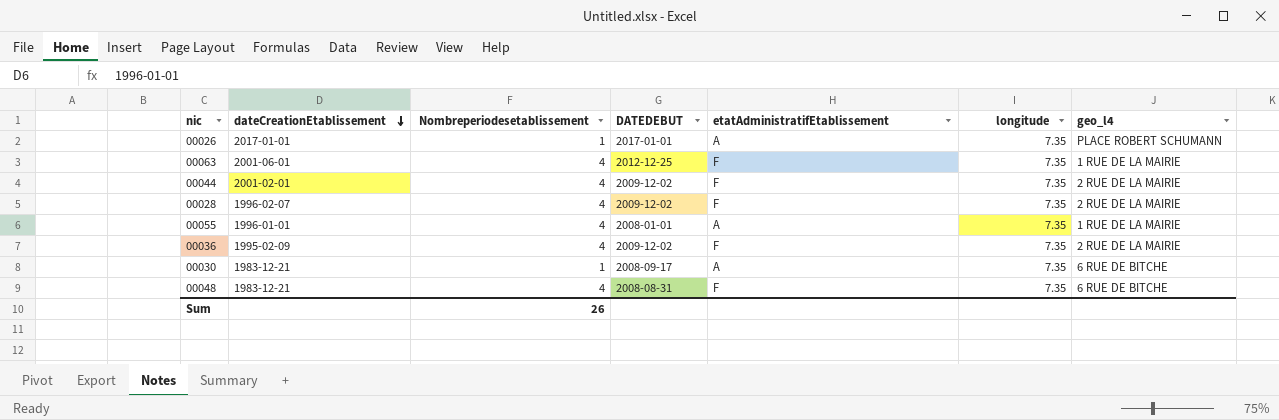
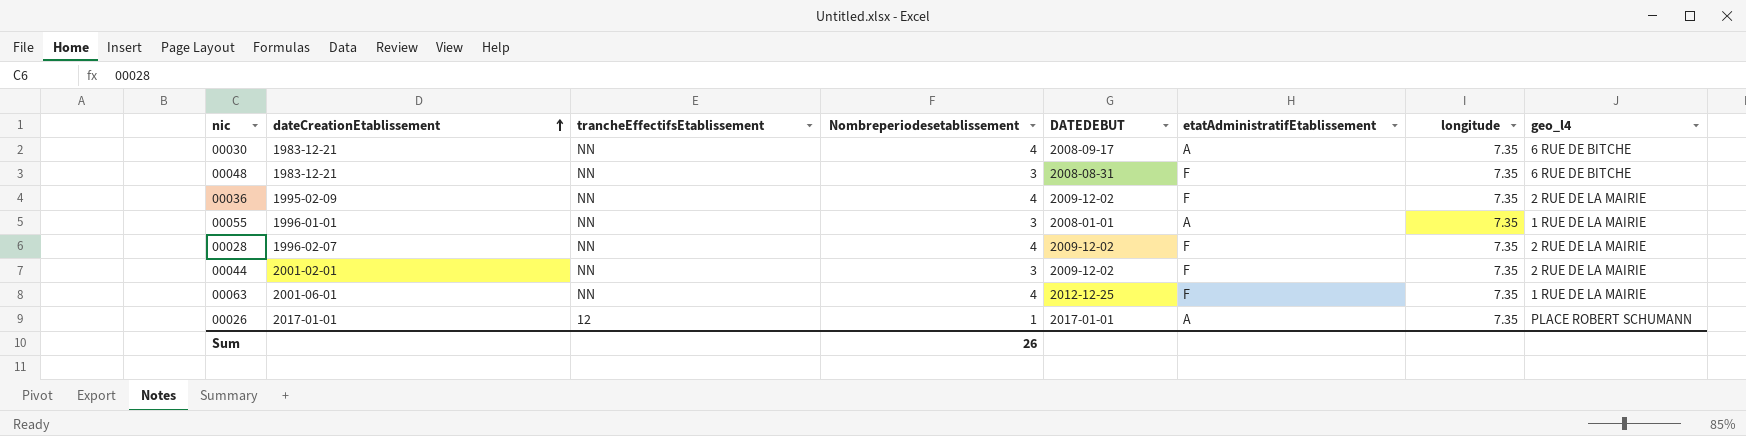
row order: dateCreationEtablissement descending -> dateCreationEtablissement ascending
column trancheEffectifsEtablissement | position: none -> 3
00030 | Nombreperiodesetablissement: 1 -> 4
00048 | Nombreperiodesetablissement: 4 -> 3
00055 | Nombreperiodesetablissement: 4 -> 3
00044 | Nombreperiodesetablissement: 4 -> 3

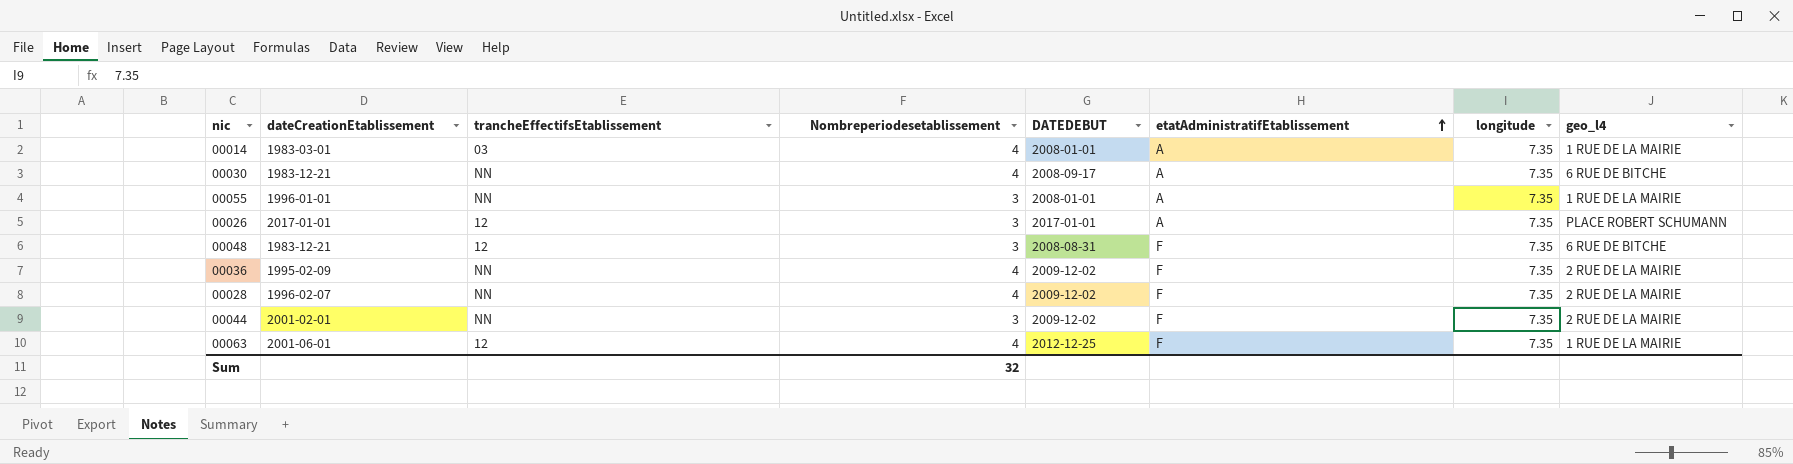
row order: dateCreationEtablissement ascending -> etatAdministratifEtablissement ascending
row 00014: none -> 1983-03-01 | 03 | 4 | 2008-01-01 | A | 7.35 | 1 RUE DE LA MAIRIE
00026 | Nombreperiodesetablissement: 1 -> 3
00048 | trancheEffectifsEtablissement: NN -> 12
00063 | trancheEffectifsEtablissement: NN -> 12
Sum | Nombreperiodesetablissement: 26 -> 32

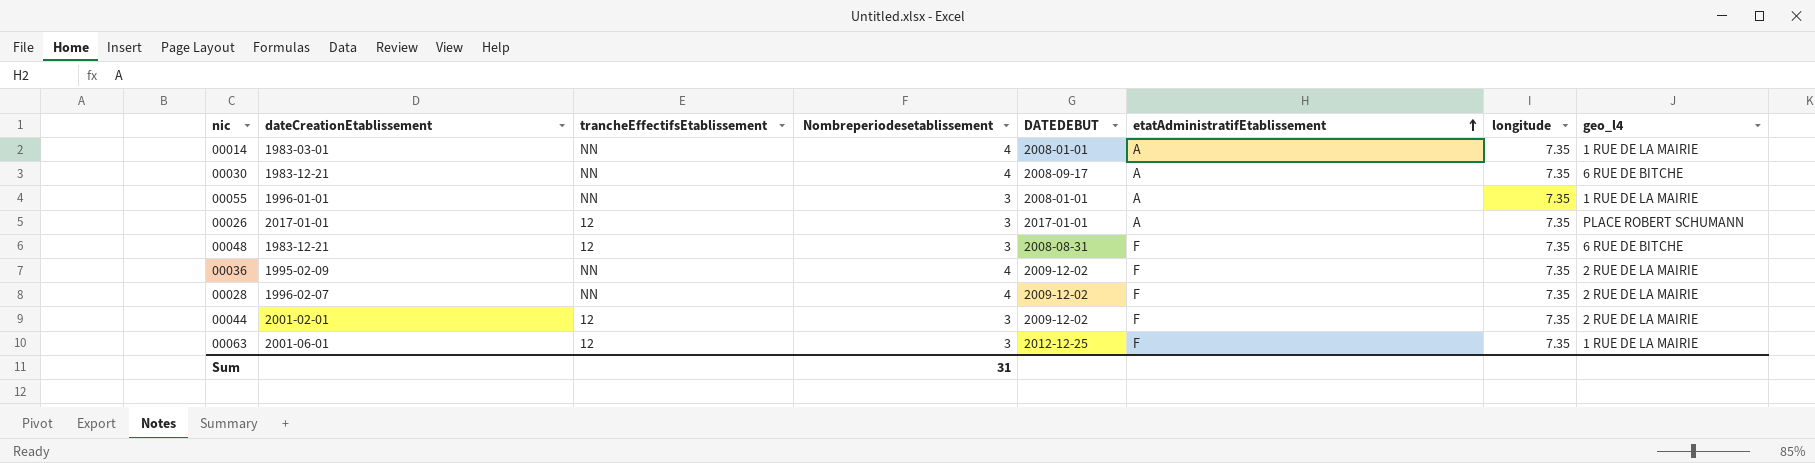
00014 | trancheEffectifsEtablissement: 03 -> NN
00044 | trancheEffectifsEtablissement: NN -> 12
00063 | Nombreperiodesetablissement: 4 -> 3
Sum | Nombreperiodesetablissement: 32 -> 31

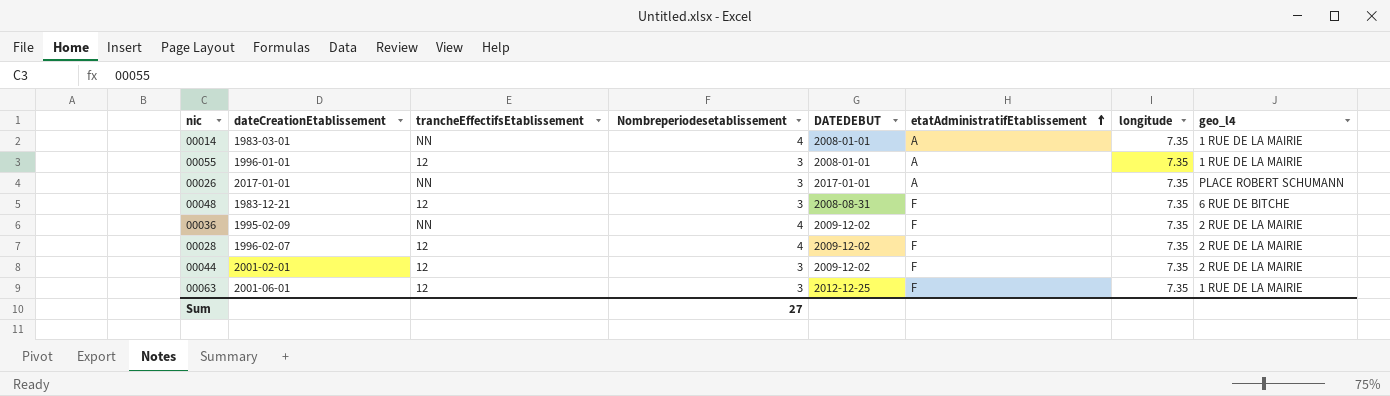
row 00030: 1983-12-21 | NN | 4 | 2008-09-17 | A | 7.35 | 6 RUE DE BITCHE -> none
00055 | trancheEffectifsEtablissement: NN -> 12
00026 | trancheEffectifsEtablissement: 12 -> NN
00028 | trancheEffectifsEtablissement: NN -> 12
Sum | Nombreperiodesetablissement: 31 -> 27

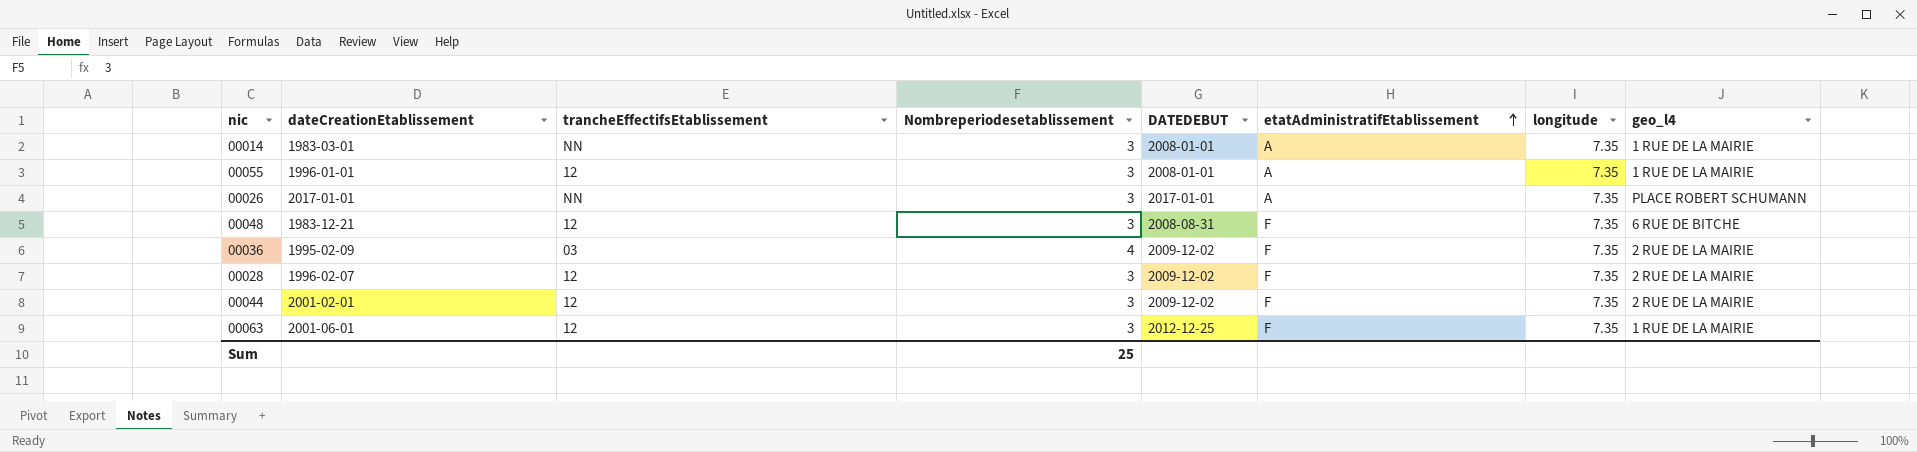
00014 | Nombreperiodesetablissement: 4 -> 3
00036 | trancheEffectifsEtablissement: NN -> 03
00028 | Nombreperiodesetablissement: 4 -> 3
Sum | Nombreperiodesetablissement: 27 -> 25

